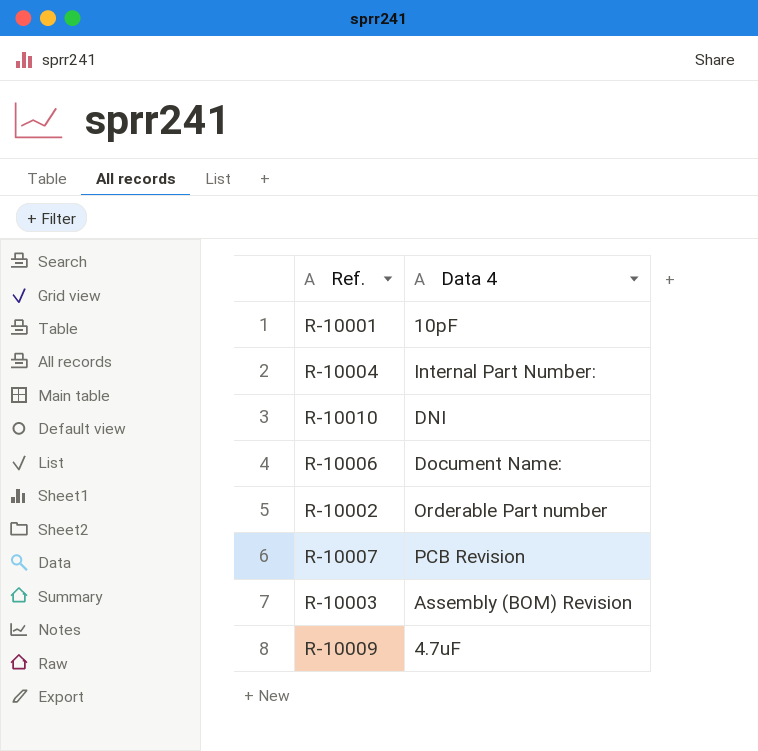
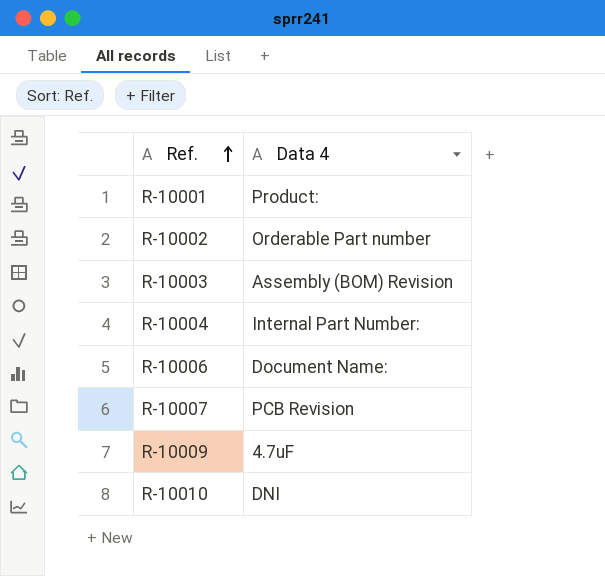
row order: none -> Ref. ascending
R-10001 | Data 4: 10pF -> Product:

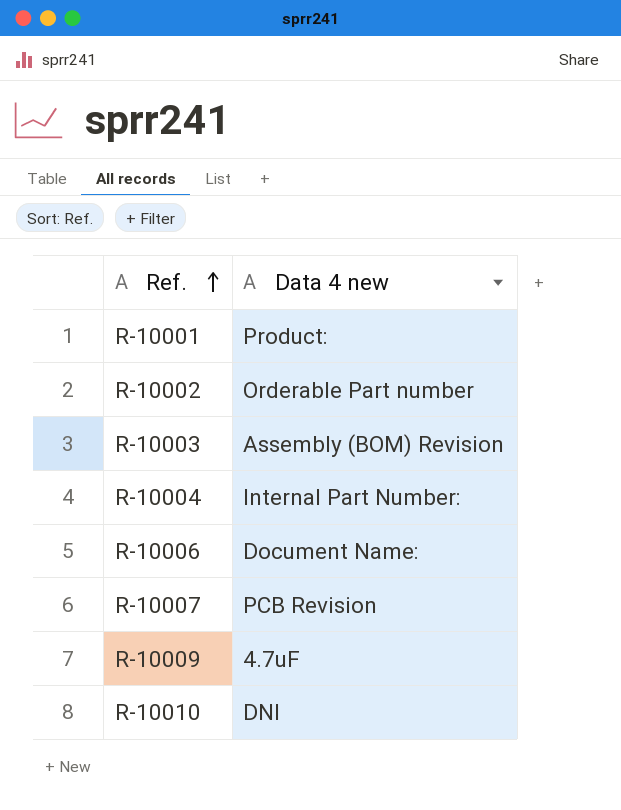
column name: Data 4 -> Data 4 new

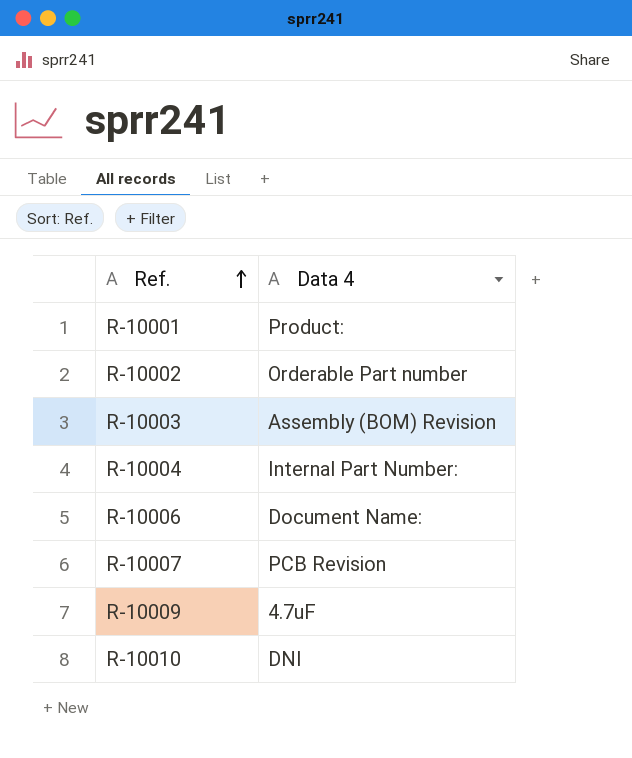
column name: Data 4 new -> Data 4

